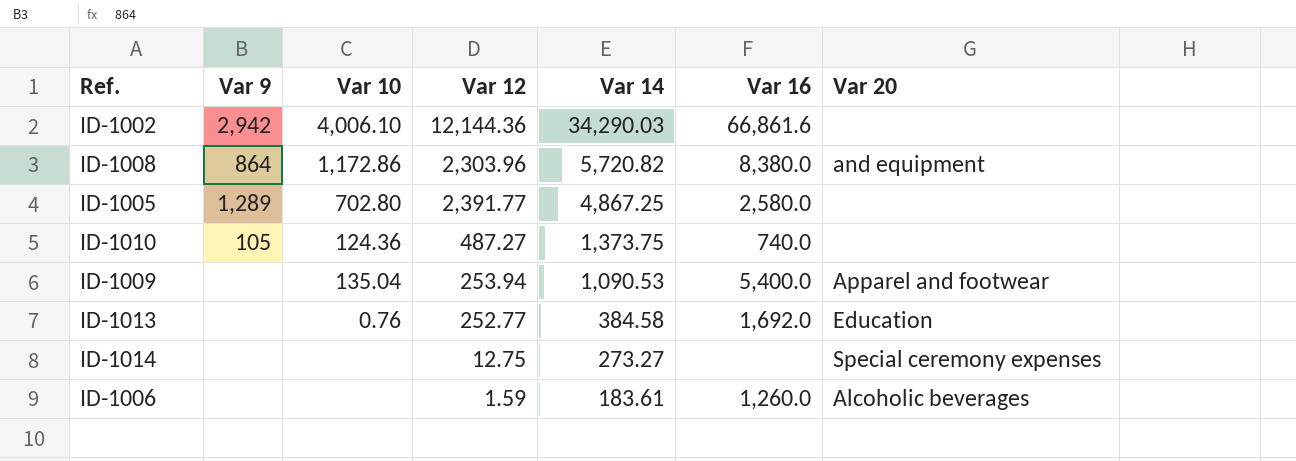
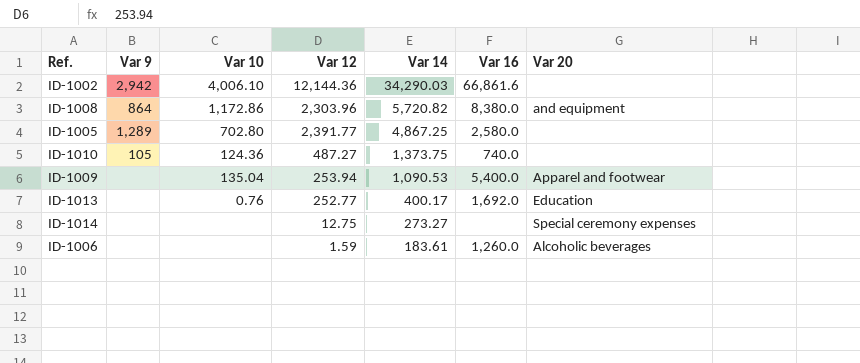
ID-1013 | Var 14: 384.58 -> 400.17

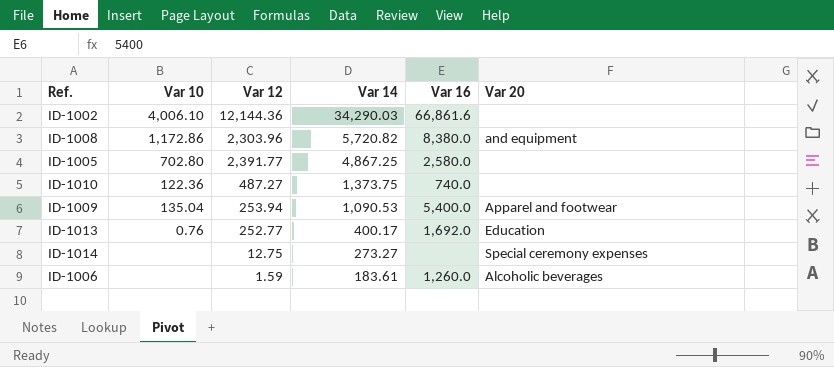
column Var 9 | position: 2 -> none
ID-1010 | Var 10: 124.36 -> 122.36

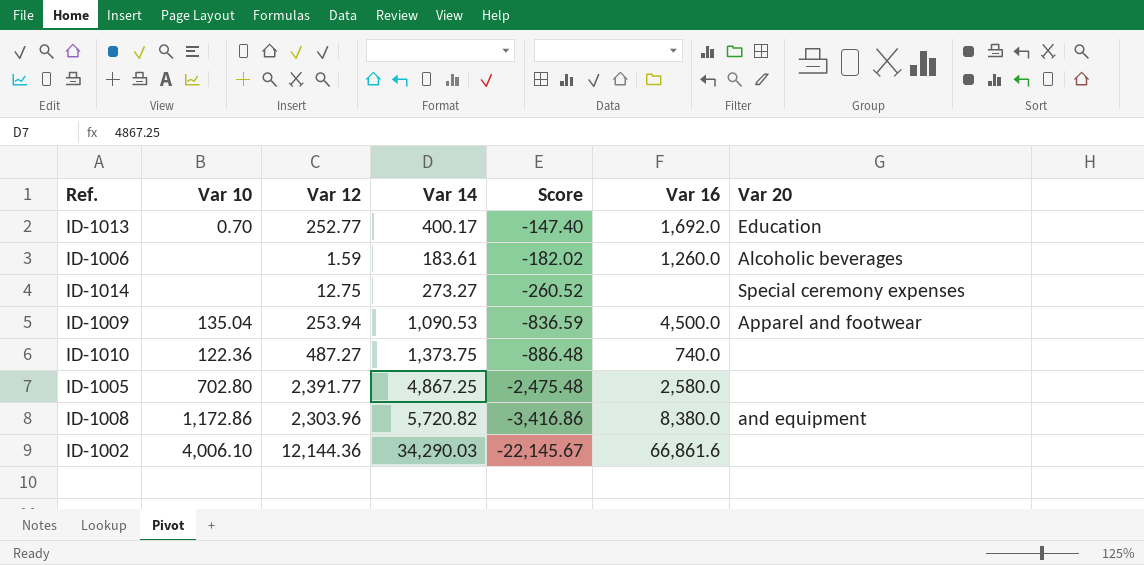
row order: Var 14 descending -> Score descending
column Score | formula: none -> [Var 12] - [Var 14]
ID-1013 | Var 10: 0.76 -> 0.70
ID-1009 | Var 16: 5,400.0 -> 4,500.0

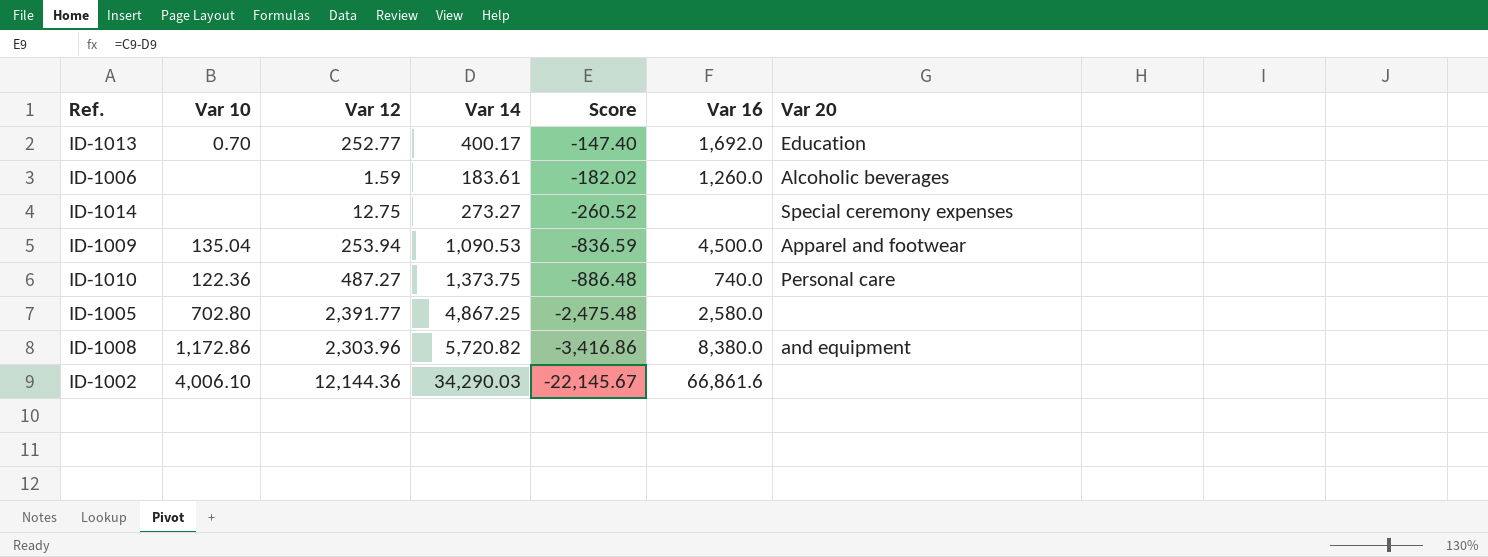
ID-1010 | Var 20: none -> Personal care

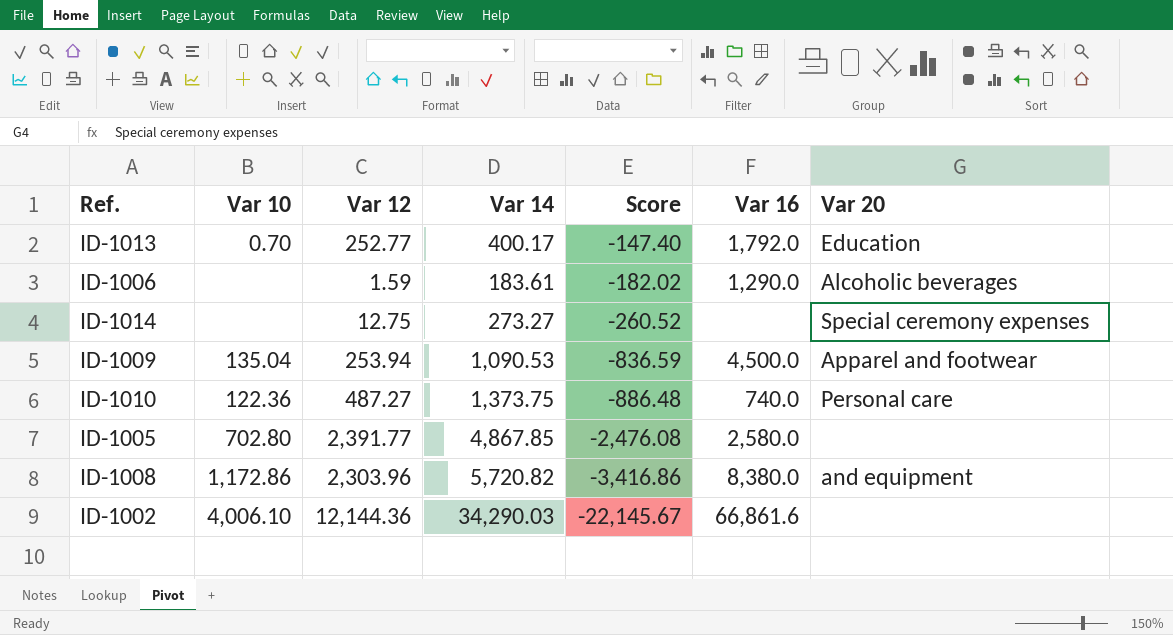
ID-1013 | Var 16: 1,692.0 -> 1,792.0
ID-1006 | Var 16: 1,260.0 -> 1,290.0
ID-1005 | Var 14: 4,867.25 -> 4,867.85
ID-1005 | Score: -2,475.48 -> -2,476.08

